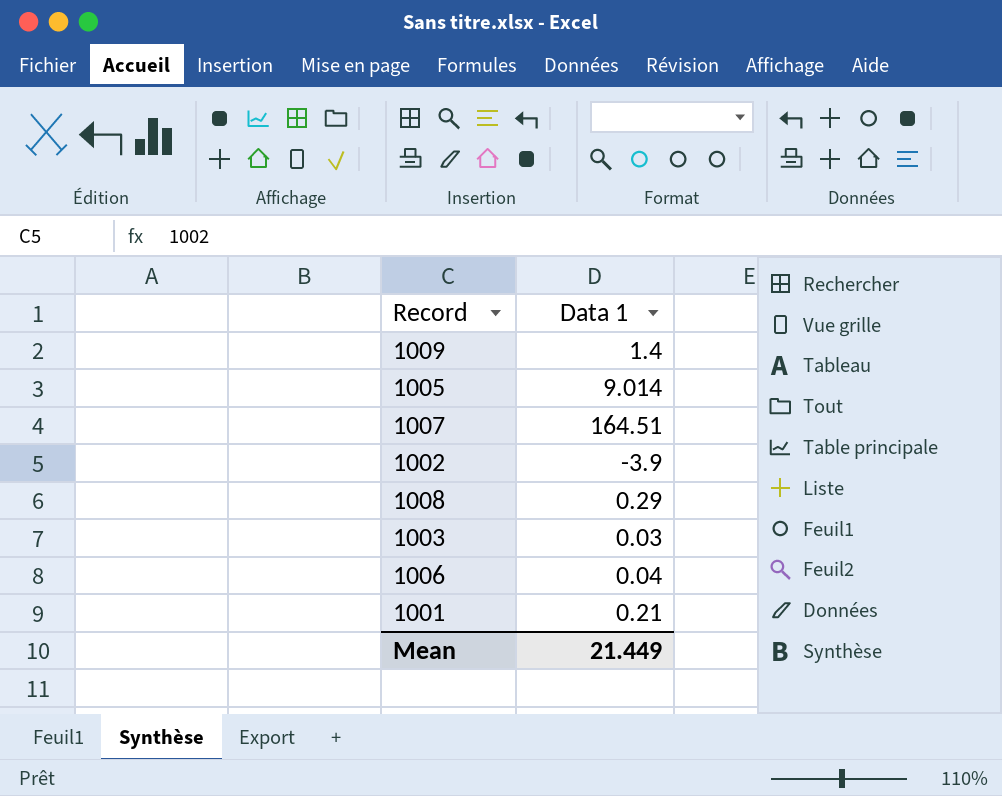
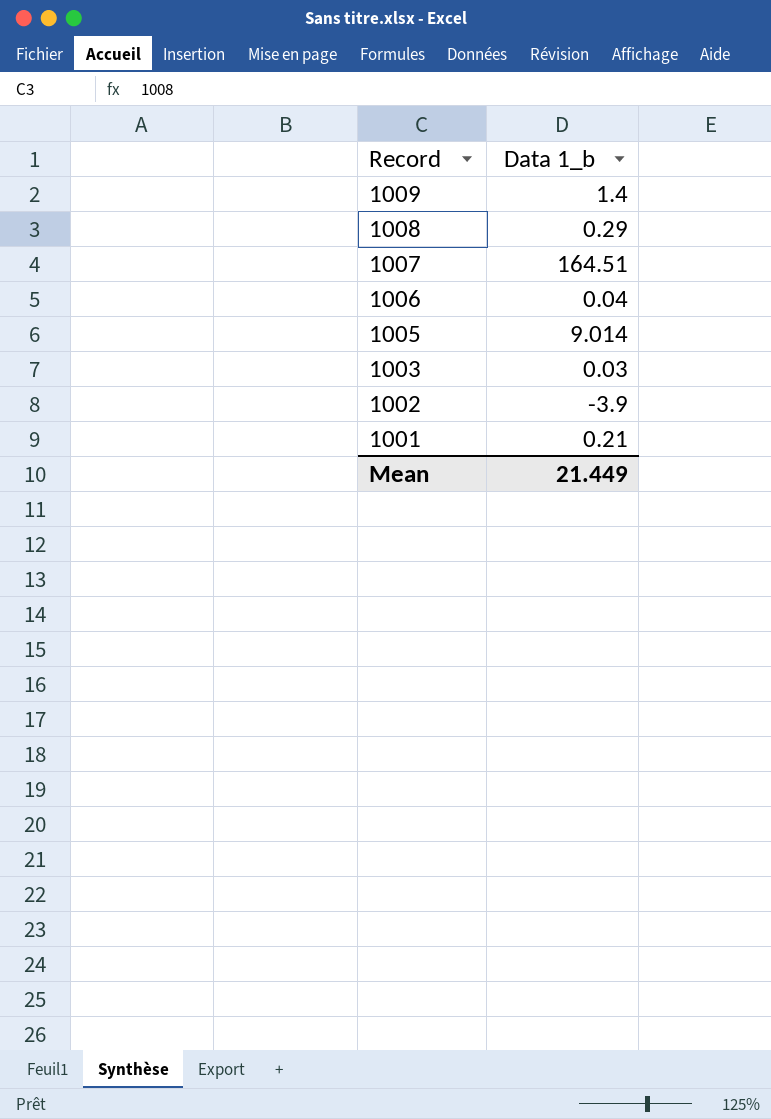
row order: none -> Record descending
column name: Data 1 -> Data 1_b

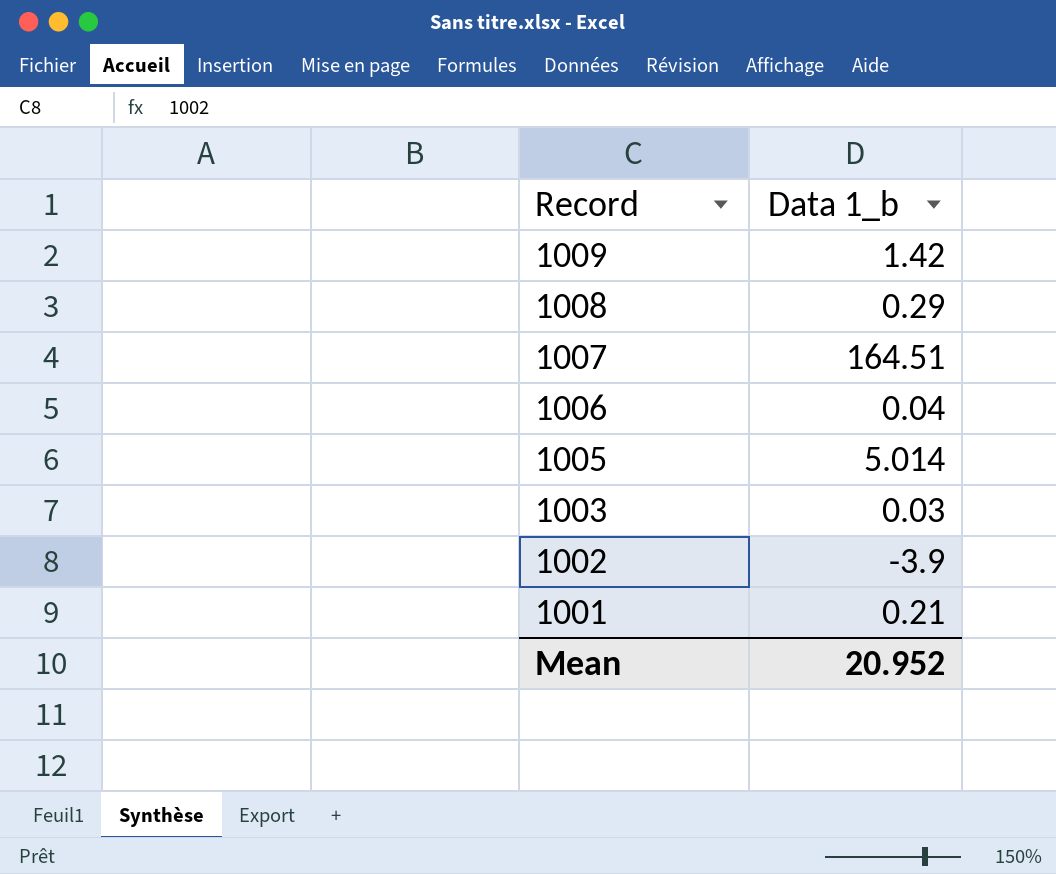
1009 | Data 1_b: 1.4 -> 1.42
1005 | Data 1_b: 9.014 -> 5.014
Mean | Data 1_b: 21.449 -> 20.952

